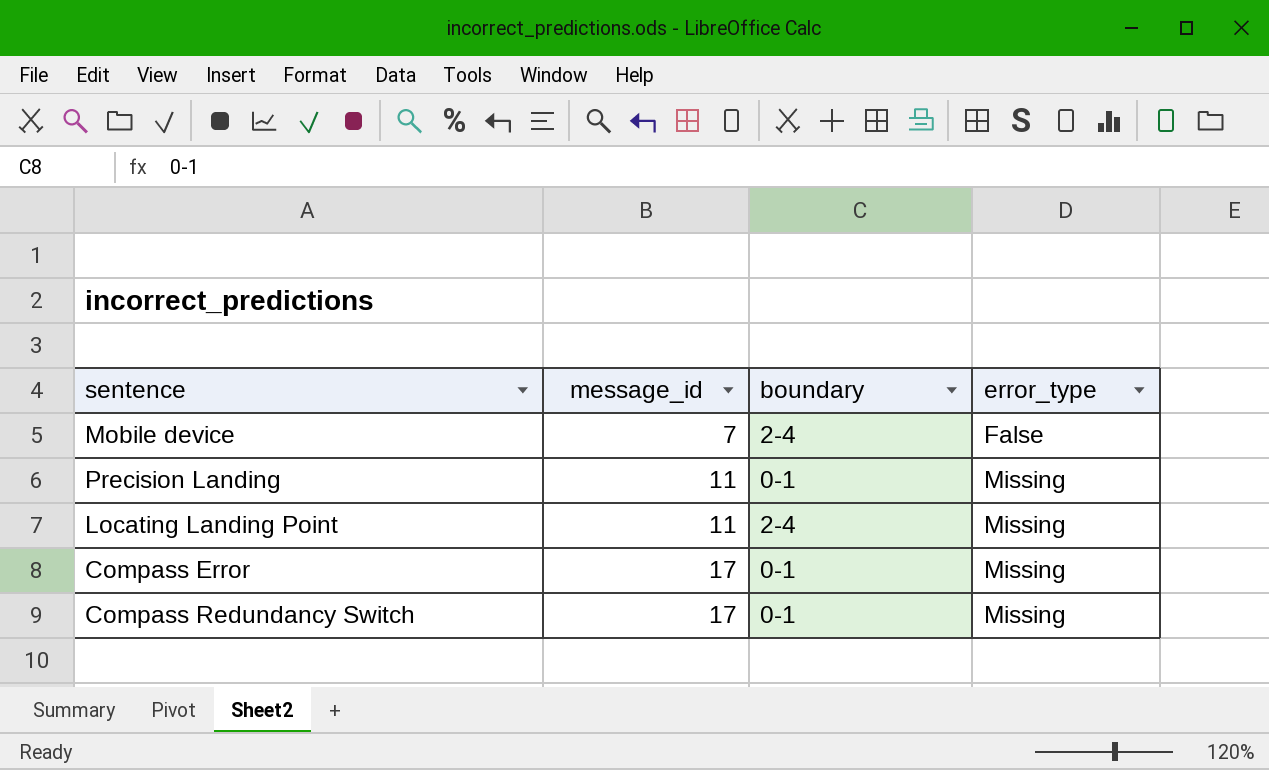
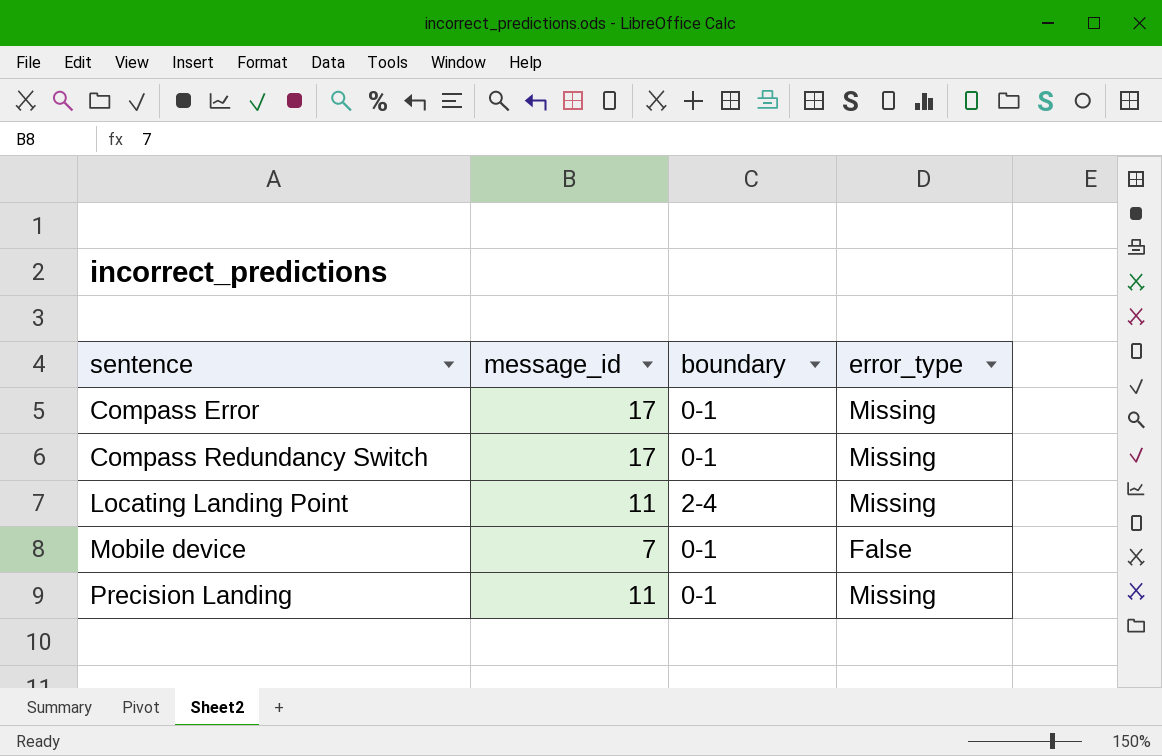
row order: message_id ascending -> sentence ascending
Mobile device | boundary: 2-4 -> 0-1

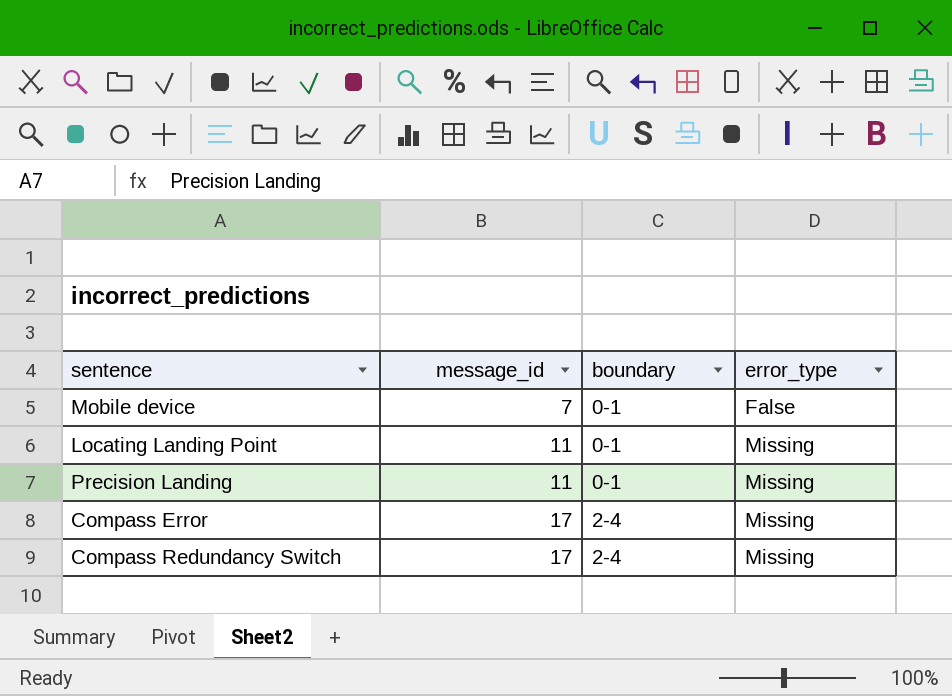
row order: sentence ascending -> message_id ascending
Locating Landing Point | boundary: 2-4 -> 0-1
Compass Error | boundary: 0-1 -> 2-4
Compass Redundancy Switch | boundary: 0-1 -> 2-4

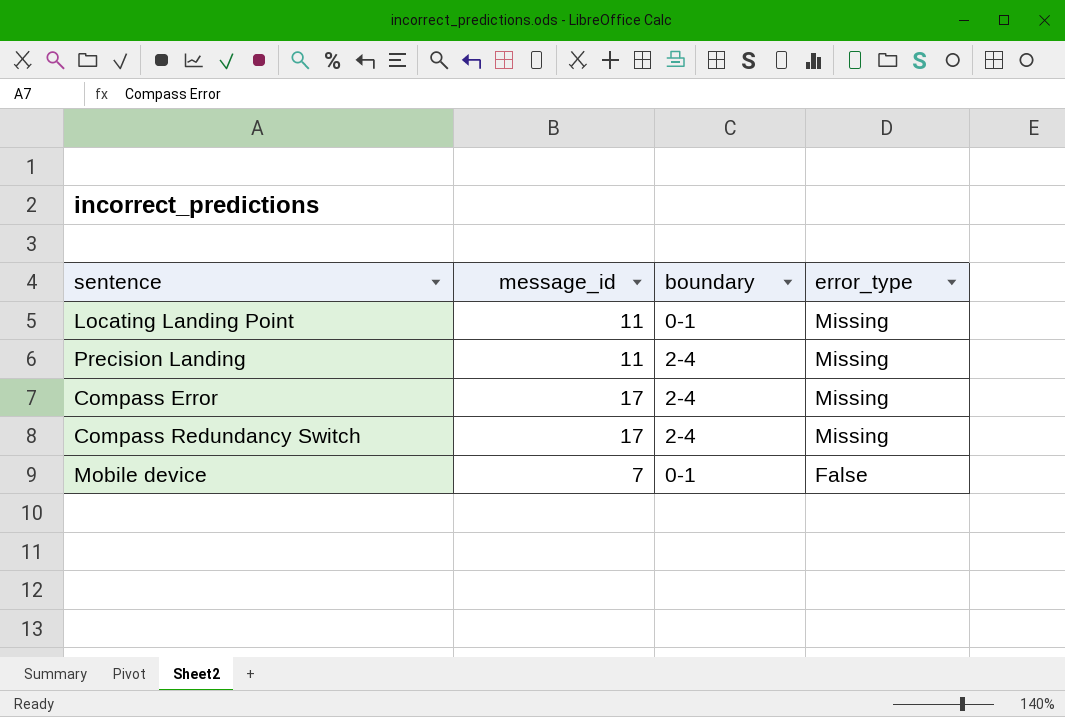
row order: message_id ascending -> error_type descending
Precision Landing | boundary: 0-1 -> 2-4

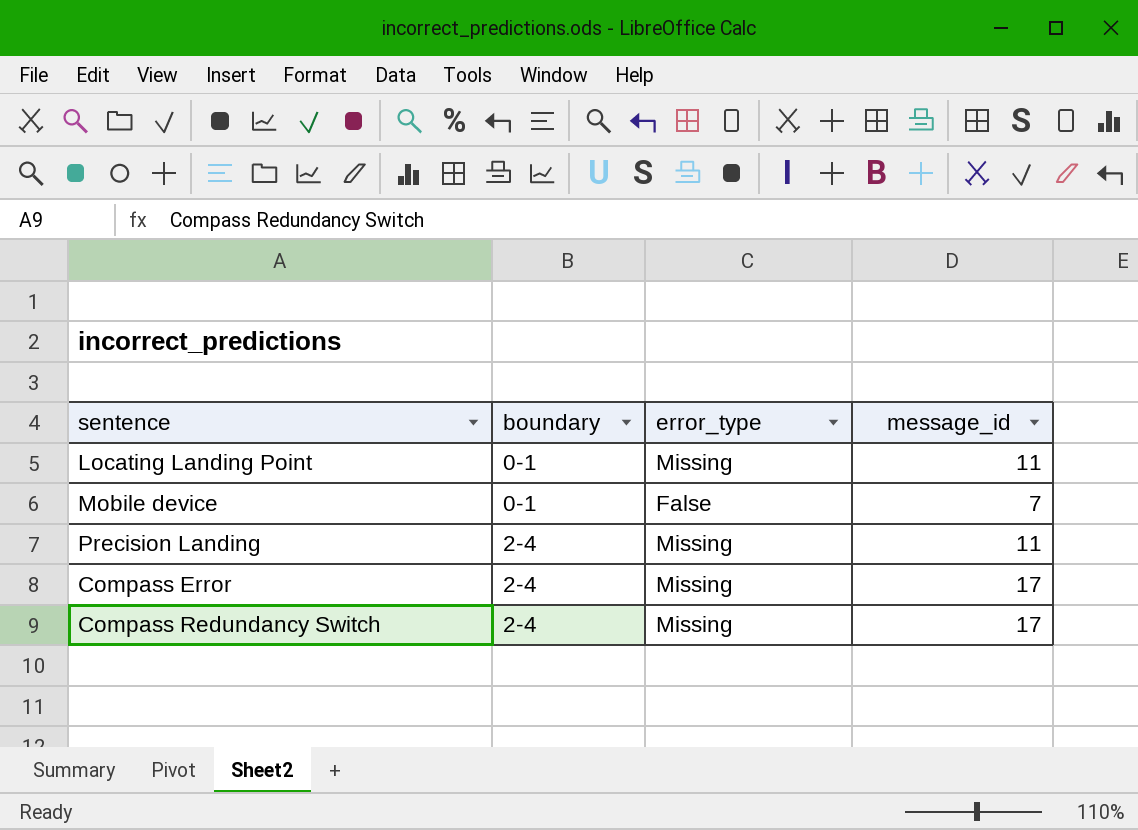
row order: error_type descending -> boundary ascending
column message_id | position: 2 -> 4

